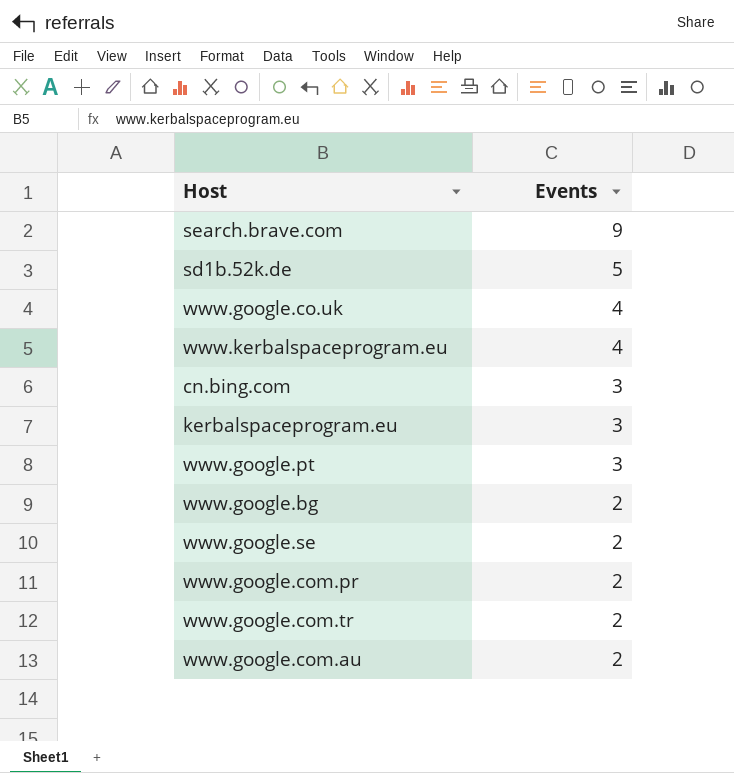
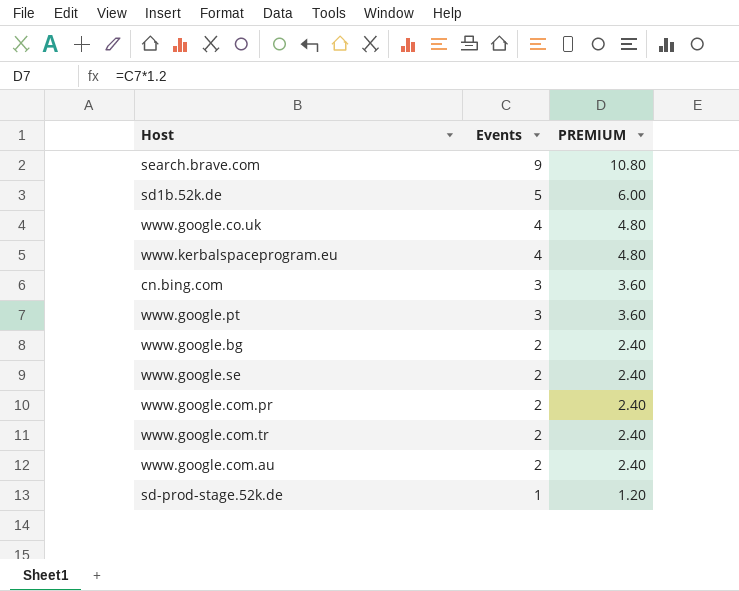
column PREMIUM | formula: none -> [Events] * 1.2
row kerbalspaceprogram.eu: 3 -> none
row sd-prod-stage.52k.de: none -> 1 | 1.20

